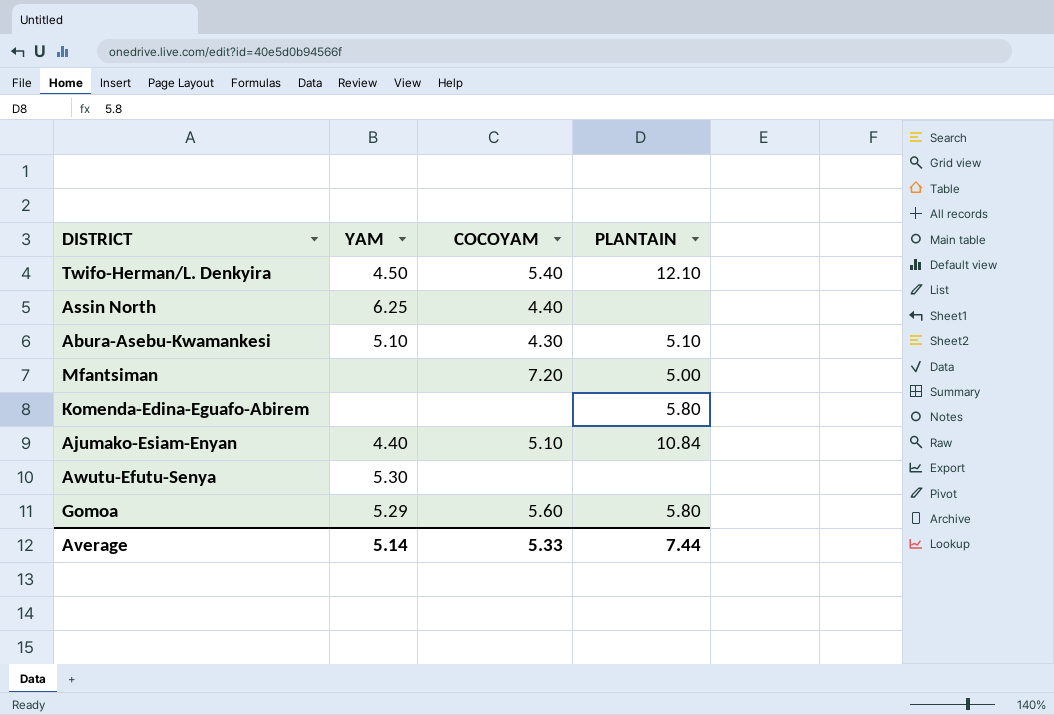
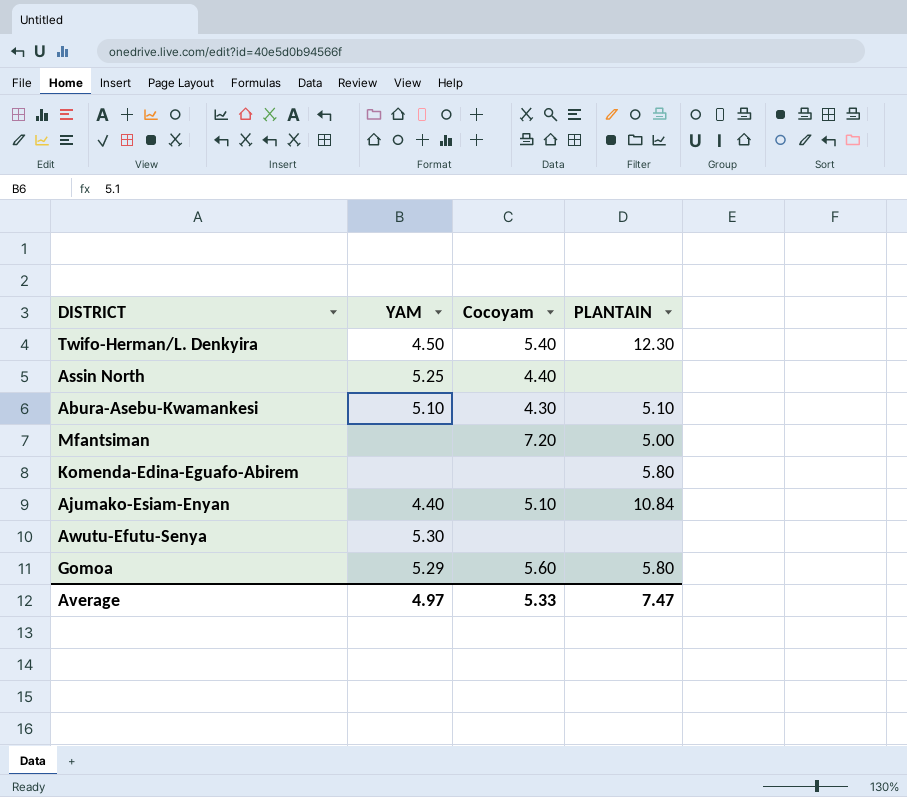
column name: COCOYAM -> Cocoyam
Twifo-Herman/L. Denkyira | PLANTAIN: 12.10 -> 12.30
Assin North | YAM: 6.25 -> 5.25
Average | YAM: 5.14 -> 4.97
Average | PLANTAIN: 7.44 -> 7.47

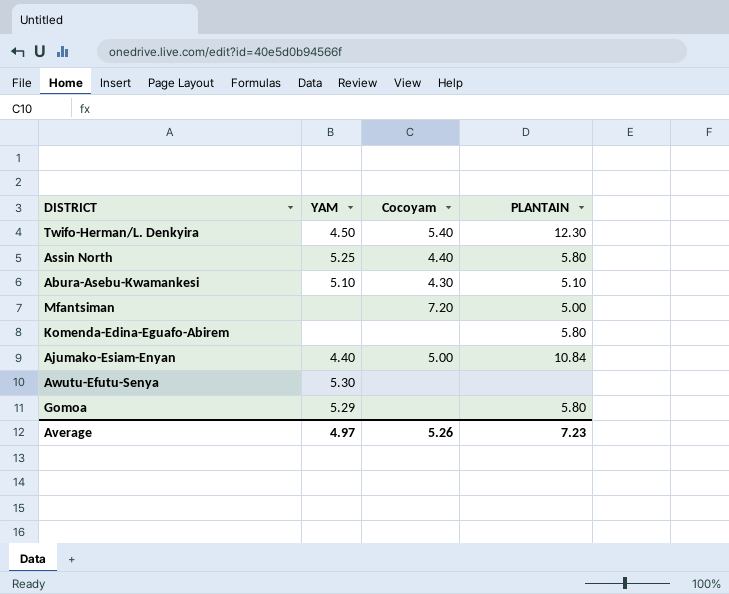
Assin North | PLANTAIN: none -> 5.80
Ajumako-Esiam-Enyan | Cocoyam: 5.10 -> 5.00
Gomoa | Cocoyam: 5.60 -> none
Average | Cocoyam: 5.33 -> 5.26
Average | PLANTAIN: 7.47 -> 7.23

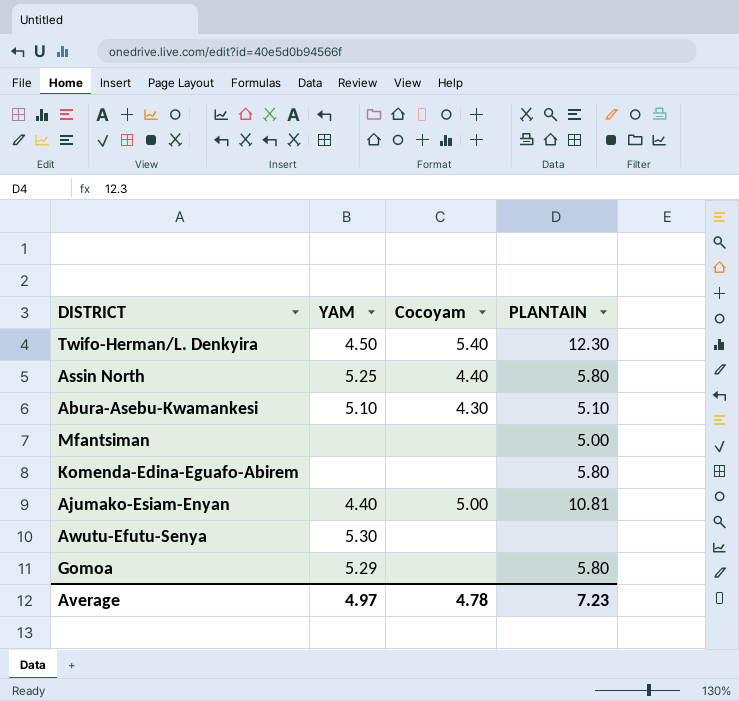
Mfantsiman | Cocoyam: 7.20 -> none
Ajumako-Esiam-Enyan | PLANTAIN: 10.84 -> 10.81
Average | Cocoyam: 5.26 -> 4.78

